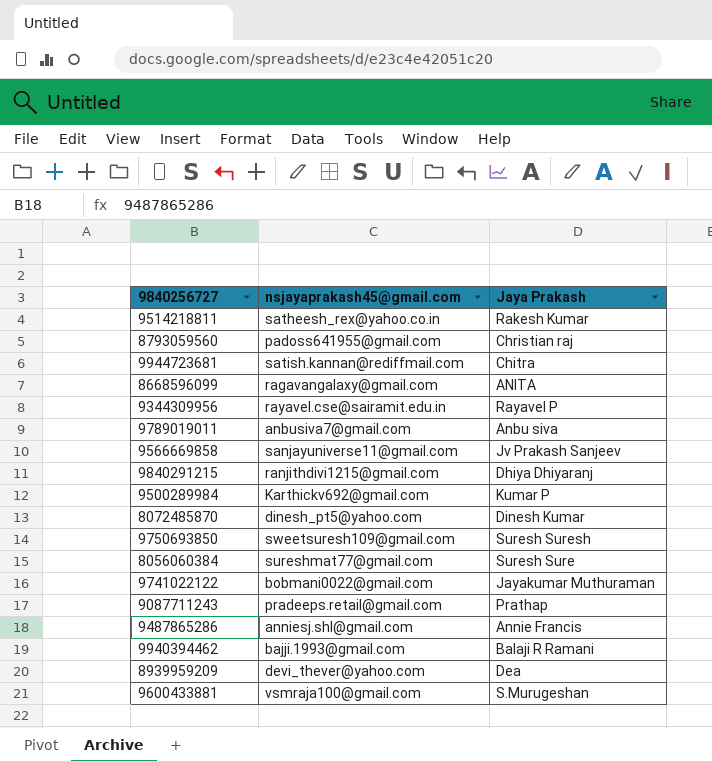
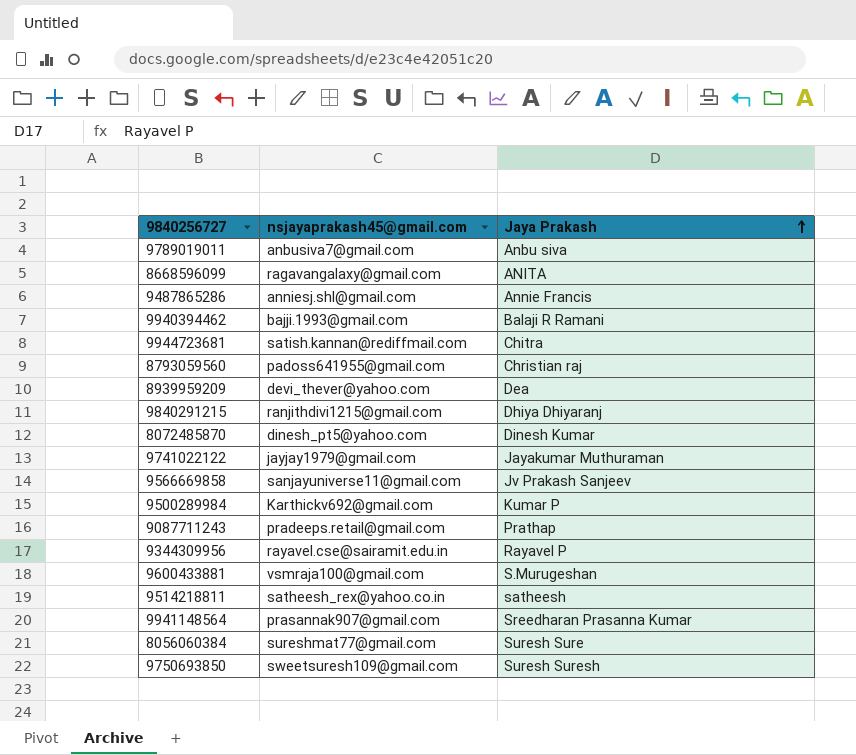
row order: none -> Jaya Prakash ascending
9741022122 | nsjayaprakash45@gmail.com: bobmani0022@gmail.com -> jayjay1979@gmail.com
9514218811 | Jaya Prakash: Rakesh Kumar -> satheesh
row 9941148564: none -> prasannak907@gmail.com | Sreedharan Prasanna Kumar

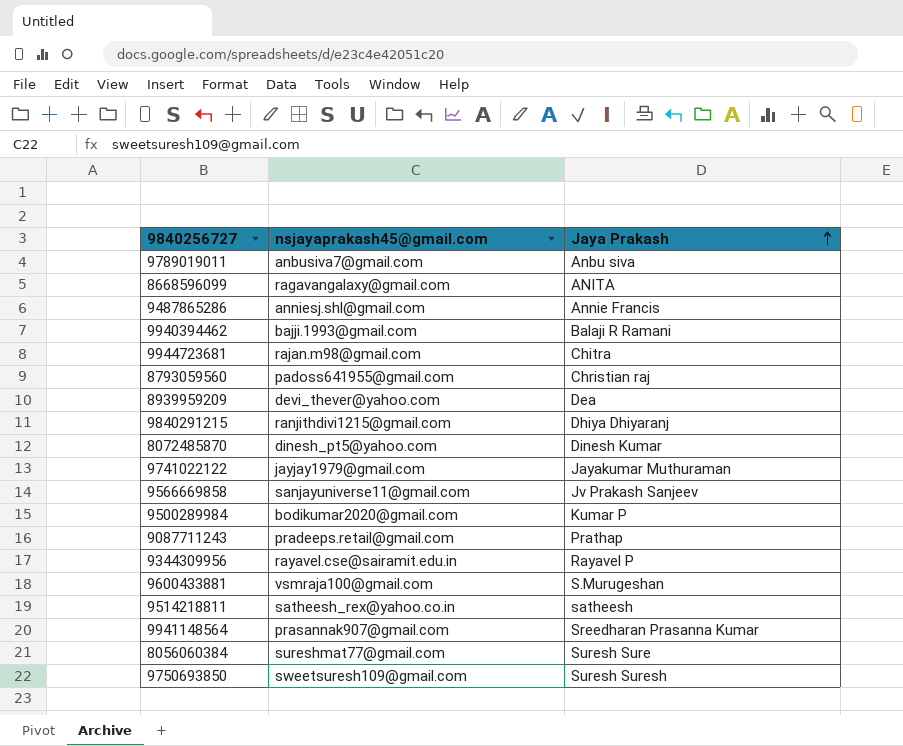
9944723681 | nsjayaprakash45@gmail.com: satish.kannan@rediffmail.com -> rajan.m98@gmail.com
9500289984 | nsjayaprakash45@gmail.com: Karthickv692@gmail.com -> bodikumar2020@gmail.com

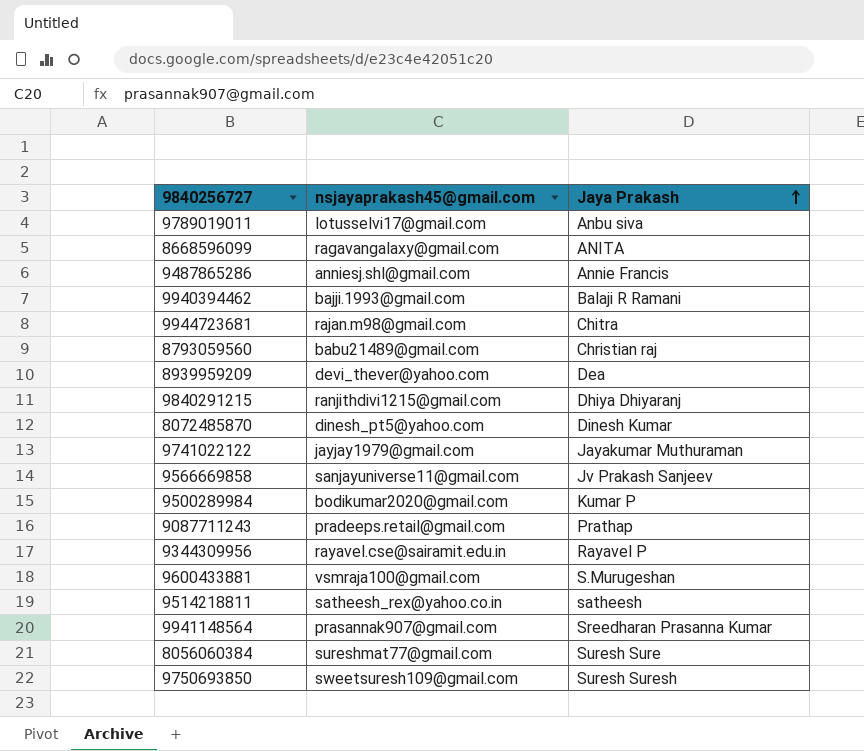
9789019011 | nsjayaprakash45@gmail.com: anbusiva7@gmail.com -> lotusselvi17@gmail.com
8793059560 | nsjayaprakash45@gmail.com: padoss641955@gmail.com -> babu21489@gmail.com

